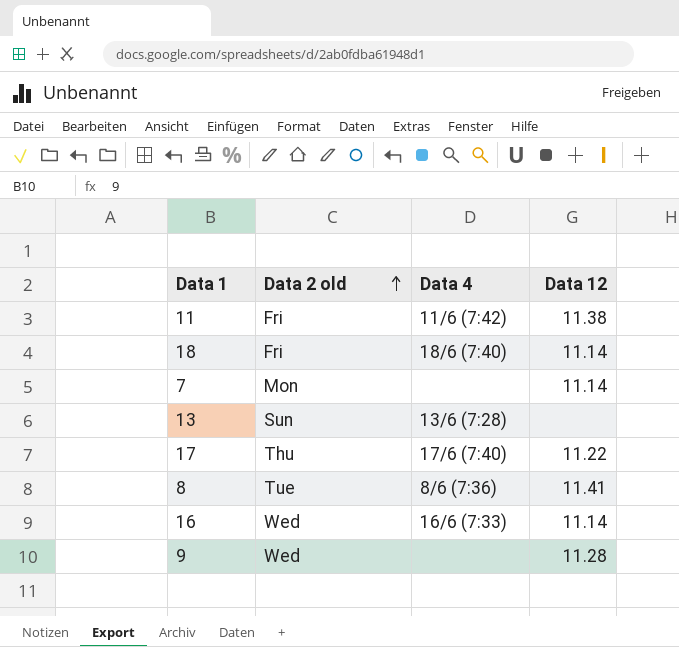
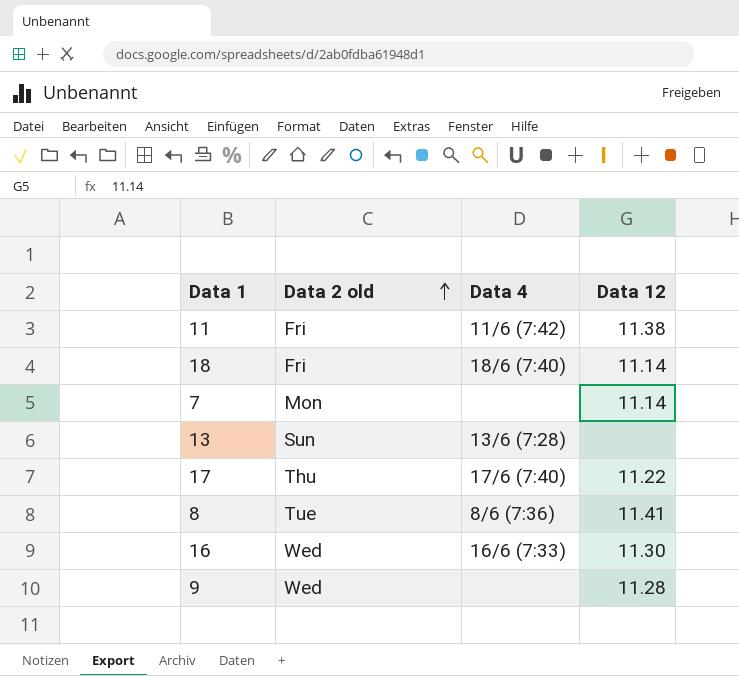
16 | Data 12: 11.14 -> 11.30

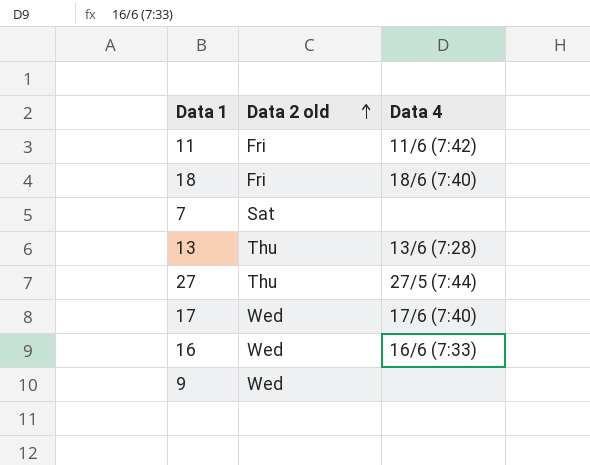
column Data 12 | position: 4 -> none
row 8: Tue | 8/6 (7:36) | 11.41 -> none
7 | Data 2 old: Mon -> Sat
13 | Data 2 old: Sun -> Thu
row 27: none -> Thu | 27/5 (7:44)
17 | Data 2 old: Thu -> Wed

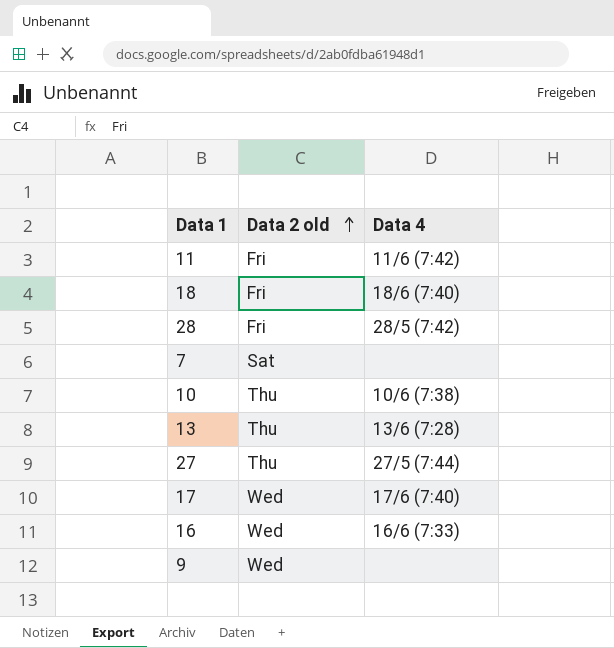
row 28: none -> Fri | 28/5 (7:42)
row 10: none -> Thu | 10/6 (7:38)

